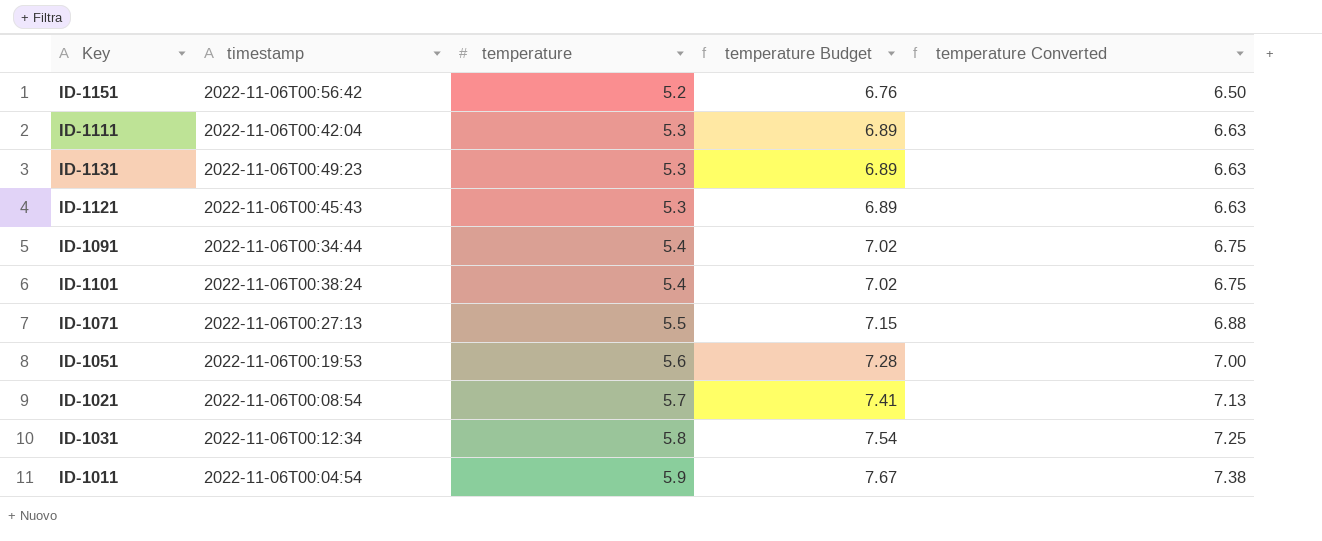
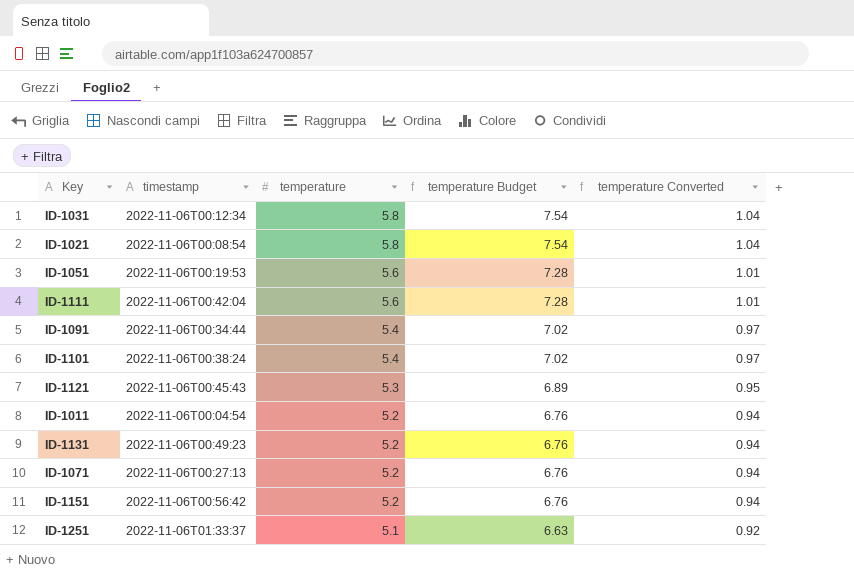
row order: temperature ascending -> temperature descending
column temperature Converted | formula: [temperature] * 1.25 -> [temperature] * 0.18
ID-1021 | temperature: 5.7 -> 5.8
ID-1021 | temperature Budget: 7.41 -> 7.54
ID-1111 | temperature: 5.3 -> 5.6
ID-1111 | temperature Budget: 6.89 -> 7.28
ID-1011 | temperature: 5.9 -> 5.2
ID-1011 | temperature Budget: 7.67 -> 6.76
ID-1131 | temperature: 5.3 -> 5.2
ID-1131 | temperature Budget: 6.89 -> 6.76
ID-1071 | temperature: 5.5 -> 5.2
ID-1071 | temperature Budget: 7.15 -> 6.76
row ID-1251: none -> 2022-11-06T01:33:37 | 5.1 | 6.63 | 0.92

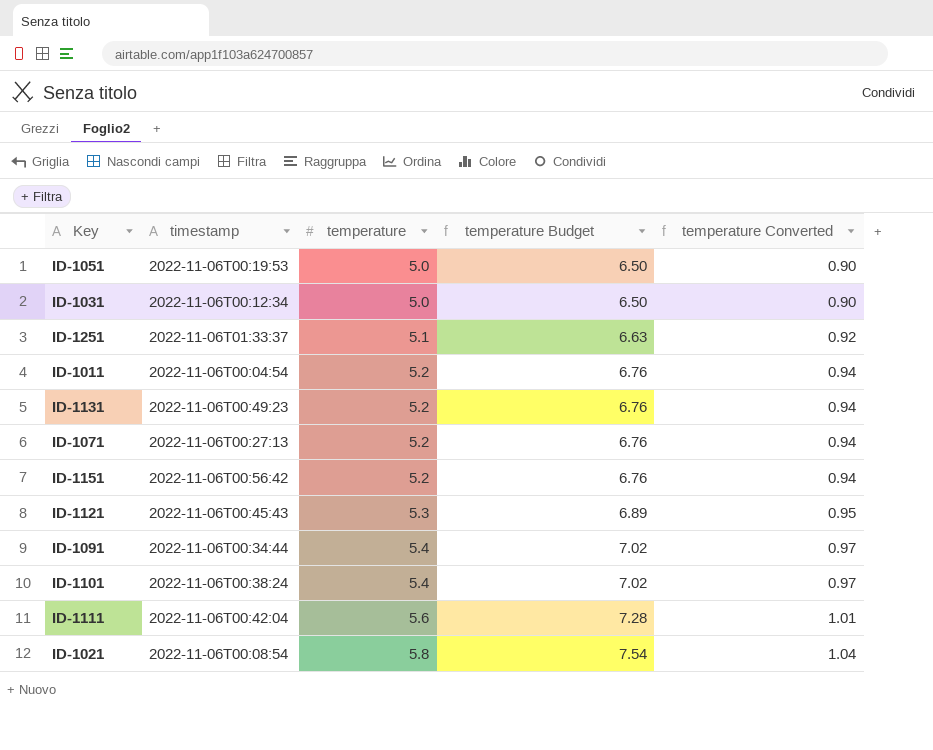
row order: temperature descending -> temperature ascending
ID-1051 | temperature: 5.6 -> 5.0
ID-1051 | temperature Budget: 7.28 -> 6.50
ID-1051 | temperature Converted: 1.01 -> 0.90
ID-1031 | temperature: 5.8 -> 5.0
ID-1031 | temperature Budget: 7.54 -> 6.50
ID-1031 | temperature Converted: 1.04 -> 0.90

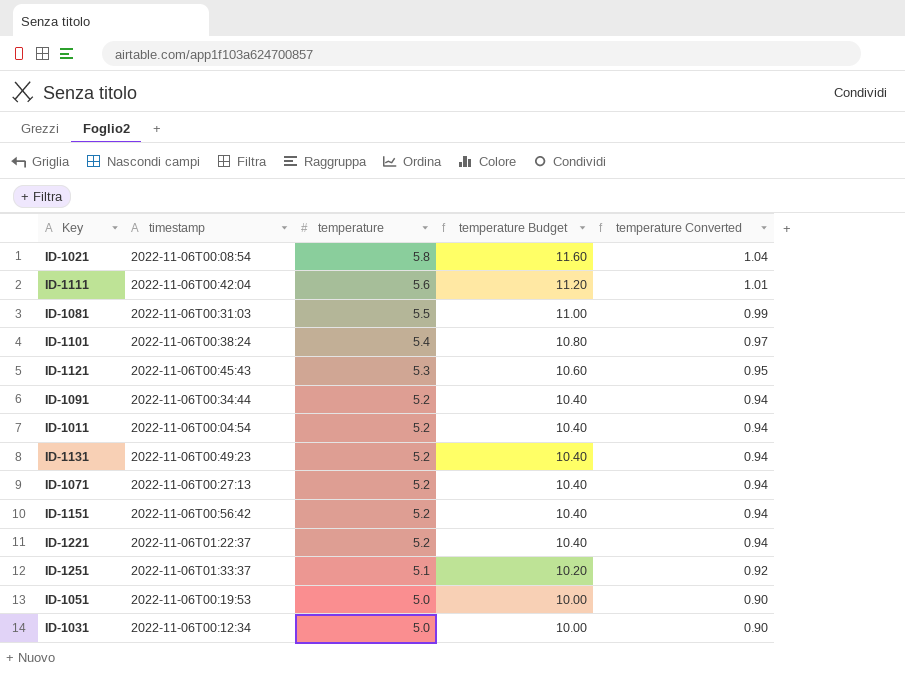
row order: temperature ascending -> temperature descending
column temperature Budget | formula: [temperature] * 1.3 -> [temperature] * 2
row ID-1081: none -> 2022-11-06T00:31:03 | 5.5 | 11.00 | 0.99
ID-1091 | temperature: 5.4 -> 5.2
ID-1091 | temperature Converted: 0.97 -> 0.94
row ID-1221: none -> 2022-11-06T01:22:37 | 5.2 | 10.40 | 0.94

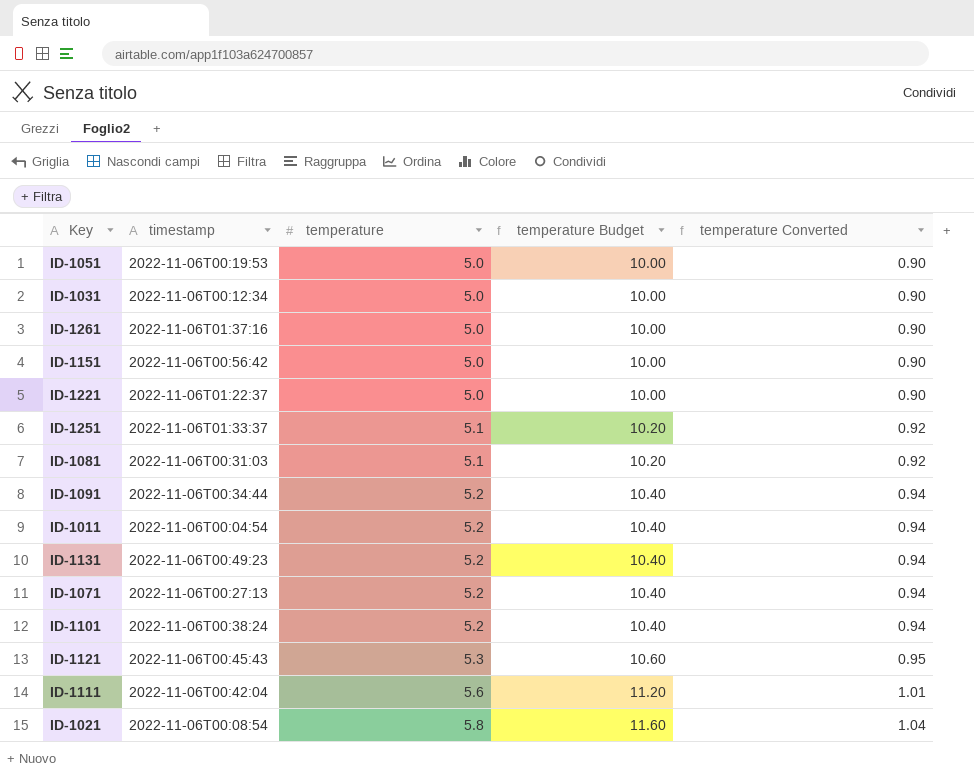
row order: temperature descending -> temperature ascending
row ID-1261: none -> 2022-11-06T01:37:16 | 5.0 | 10.00 | 0.90
ID-1151 | temperature: 5.2 -> 5.0
ID-1151 | temperature Budget: 10.40 -> 10.00
ID-1151 | temperature Converted: 0.94 -> 0.90
ID-1221 | temperature: 5.2 -> 5.0
ID-1221 | temperature Budget: 10.40 -> 10.00
ID-1221 | temperature Converted: 0.94 -> 0.90
ID-1081 | temperature: 5.5 -> 5.1
ID-1081 | temperature Budget: 11.00 -> 10.20
ID-1081 | temperature Converted: 0.99 -> 0.92
ID-1101 | temperature: 5.4 -> 5.2
ID-1101 | temperature Budget: 10.80 -> 10.40
ID-1101 | temperature Converted: 0.97 -> 0.94

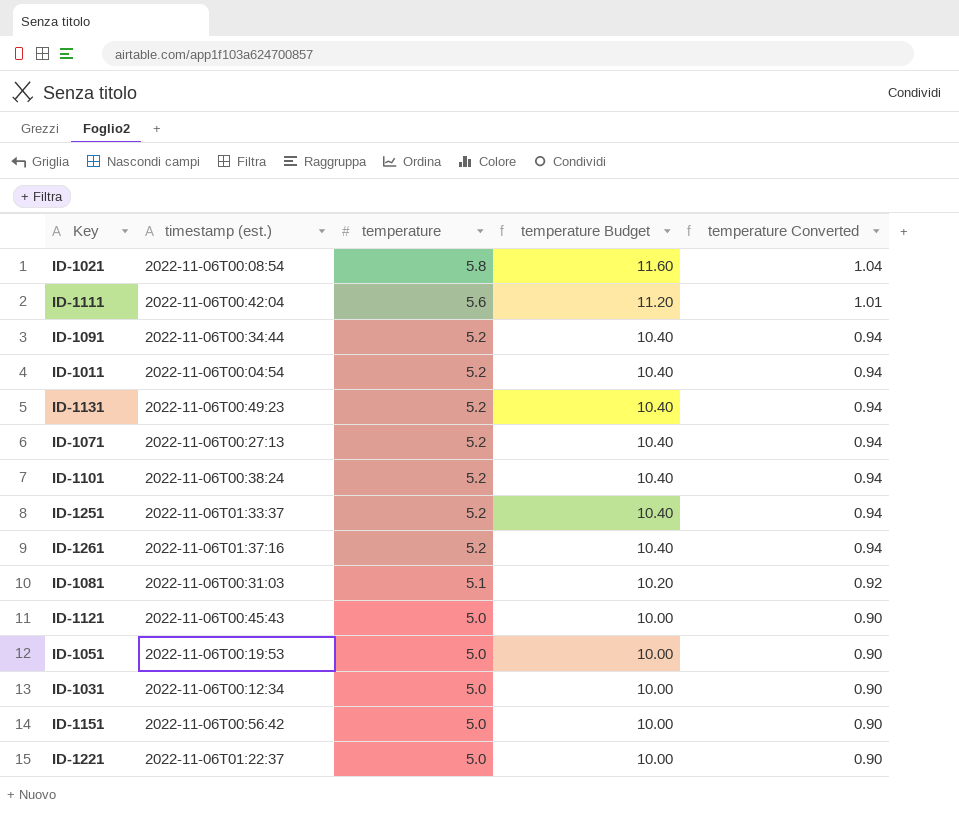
row order: temperature ascending -> temperature descending
column name: timestamp -> timestamp (est.)
ID-1251 | temperature: 5.1 -> 5.2
ID-1251 | temperature Budget: 10.20 -> 10.40
ID-1251 | temperature Converted: 0.92 -> 0.94
ID-1261 | temperature: 5.0 -> 5.2
ID-1261 | temperature Budget: 10.00 -> 10.40
ID-1261 | temperature Converted: 0.90 -> 0.94
ID-1121 | temperature: 5.3 -> 5.0
ID-1121 | temperature Budget: 10.60 -> 10.00
ID-1121 | temperature Converted: 0.95 -> 0.90

